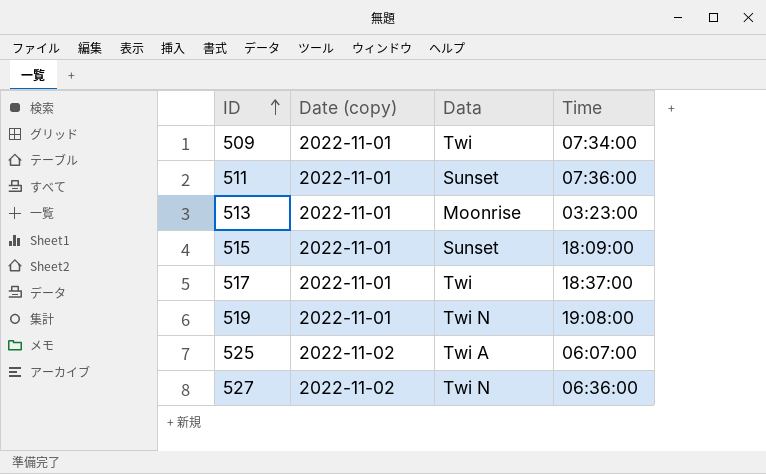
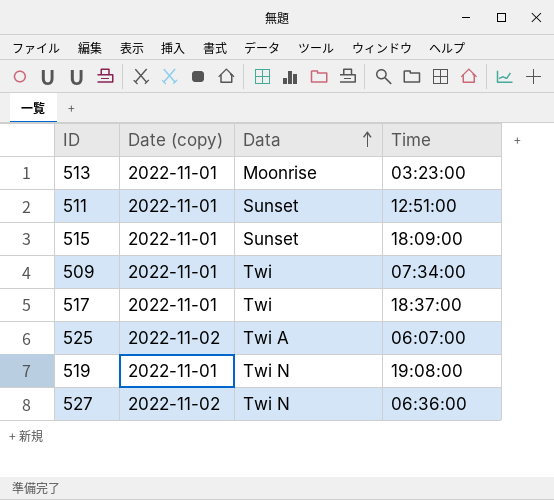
row order: ID ascending -> Data ascending
511 | Time: 07:36:00 -> 12:51:00

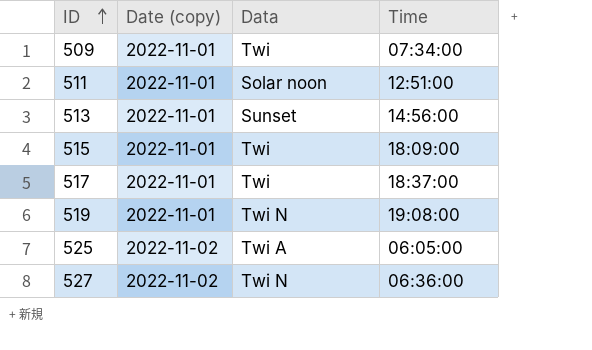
row order: Data ascending -> ID ascending
511 | Data: Sunset -> Solar noon
513 | Data: Moonrise -> Sunset
513 | Time: 03:23:00 -> 14:56:00
515 | Data: Sunset -> Twi
525 | Time: 06:07:00 -> 06:05:00

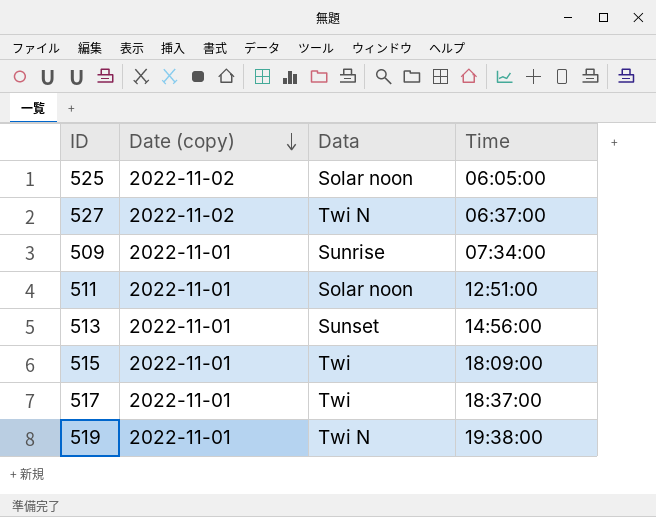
row order: ID ascending -> Date (copy) descending
525 | Data: Twi A -> Solar noon
527 | Time: 06:36:00 -> 06:37:00
509 | Data: Twi -> Sunrise
519 | Time: 19:08:00 -> 19:38:00

